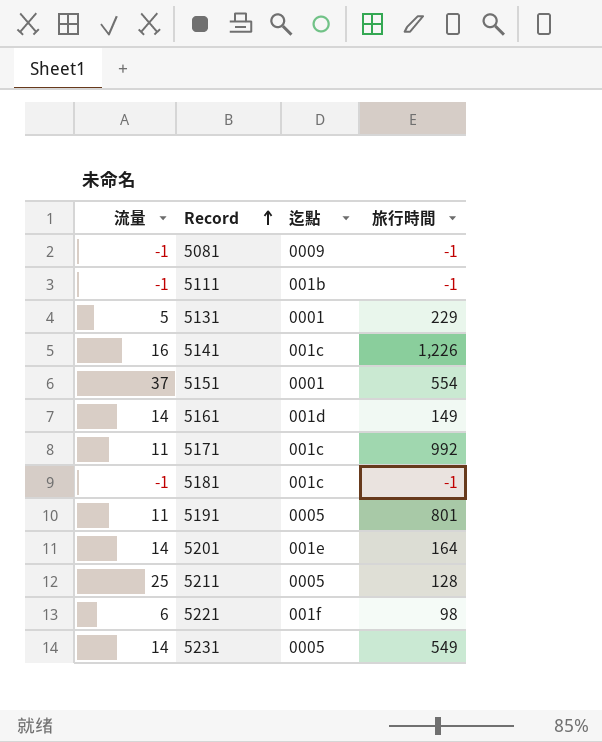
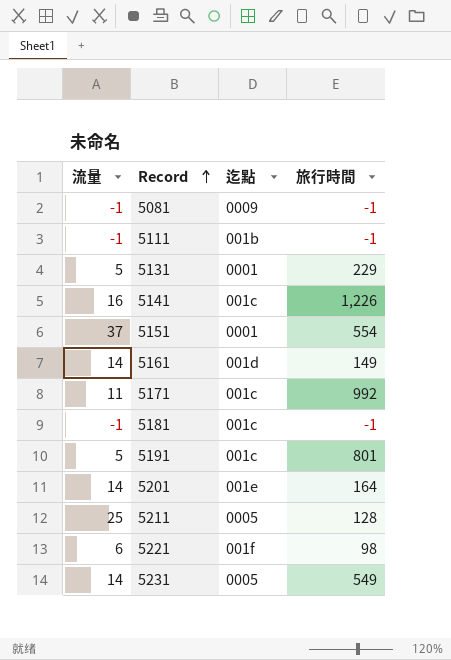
5191 | 流量: 11 -> 5
5191 | 迄點: 0005 -> 001c

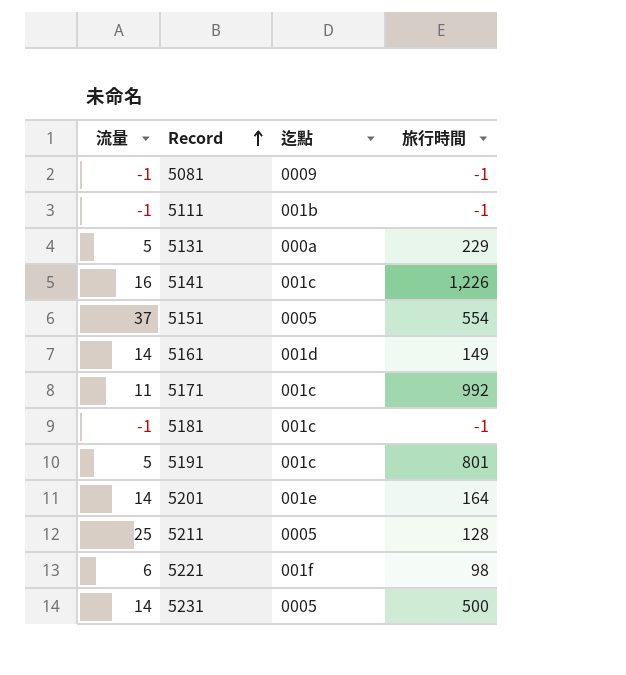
5131 | 迄點: 0001 -> 000a
5151 | 迄點: 0001 -> 0005
5231 | 旅行時間: 549 -> 500

